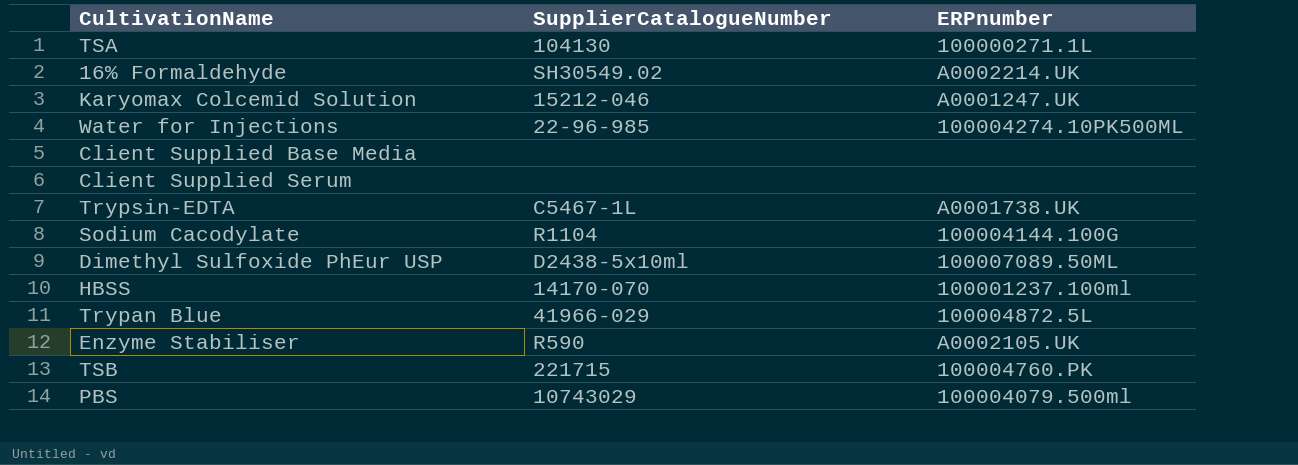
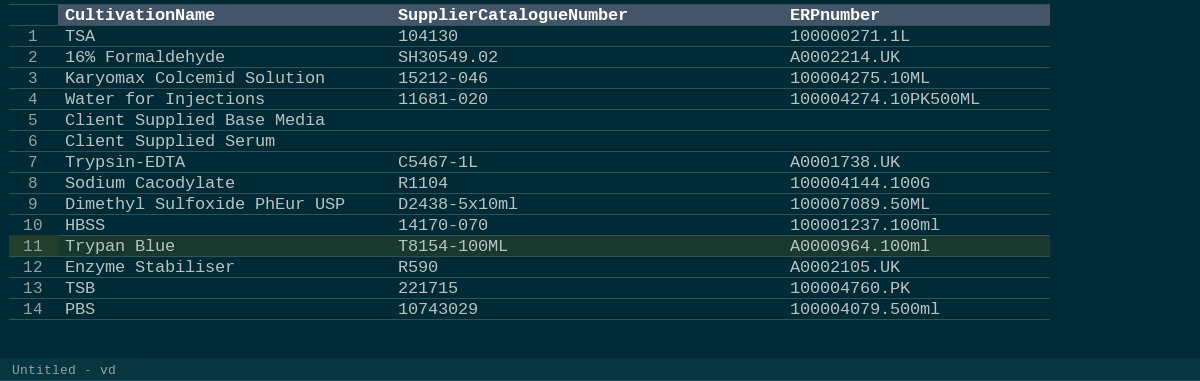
Karyomax Colcemid Solution | ERPnumber: A0001247.UK -> 100004275.10ML
Water for Injections | SupplierCatalogueNumber: 22-96-985 -> 11681-020
Trypan Blue | SupplierCatalogueNumber: 41966-029 -> T8154-100ML
Trypan Blue | ERPnumber: 100004872.5L -> A0000964.100ml

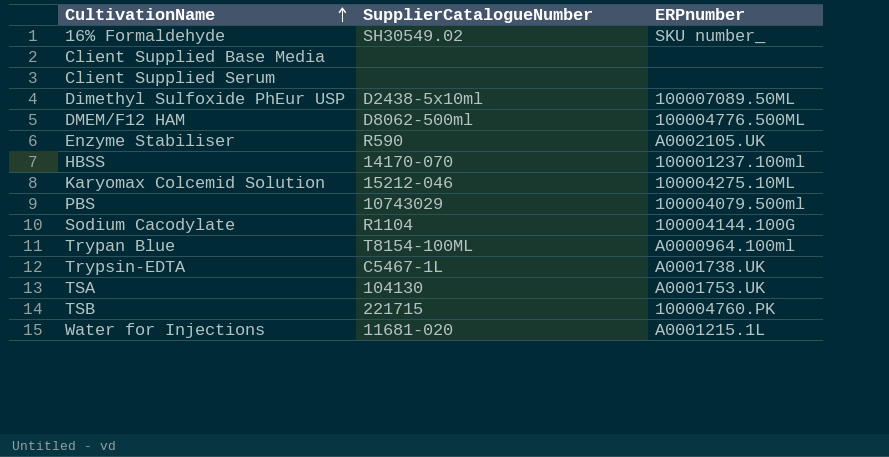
row order: none -> CultivationName ascending
16% Formaldehyde | ERPnumber: A0002214.UK -> SKU number_
row DMEM/F12 HAM: none -> D8062-500ml | 100004776.500ML
TSA | ERPnumber: 100000271.1L -> A0001753.UK
Water for Injections | ERPnumber: 100004274.10PK500ML -> A0001215.1L

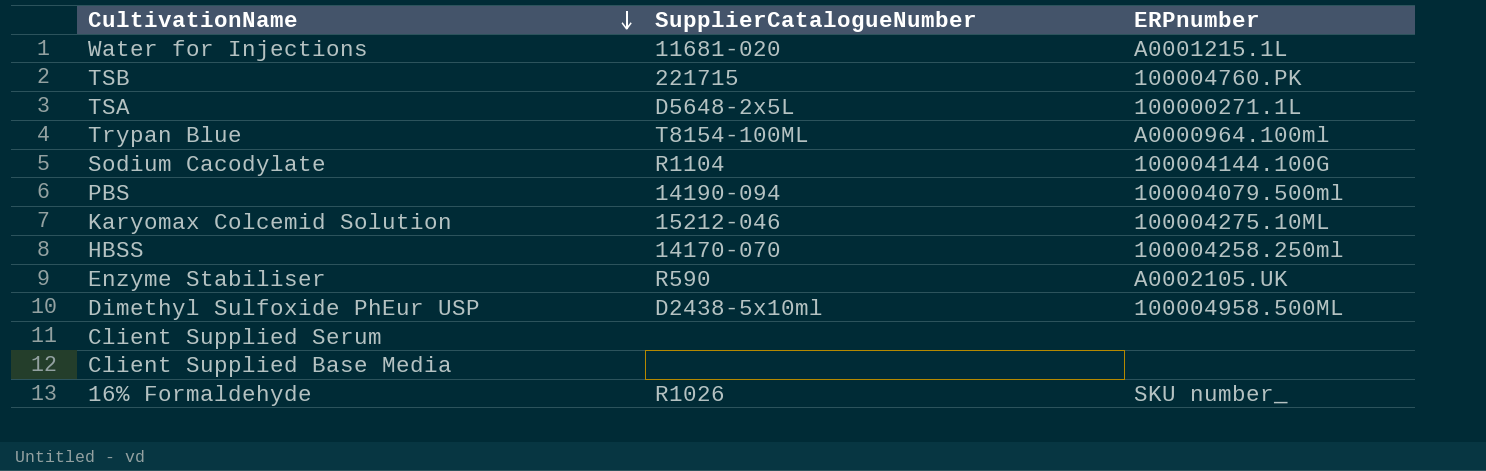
row order: CultivationName ascending -> CultivationName descending
row DMEM/F12 HAM: D8062-500ml | 100004776.500ML -> none
row Trypsin-EDTA: C5467-1L | A0001738.UK -> none
TSA | SupplierCatalogueNumber: 104130 -> D5648-2x5L
TSA | ERPnumber: A0001753.UK -> 100000271.1L
PBS | SupplierCatalogueNumber: 10743029 -> 14190-094
HBSS | ERPnumber: 100001237.100ml -> 100004258.250ml
Dimethyl Sulfoxide PhEur USP | ERPnumber: 100007089.50ML -> 100004958.500ML
16% Formaldehyde | SupplierCatalogueNumber: SH30549.02 -> R1026

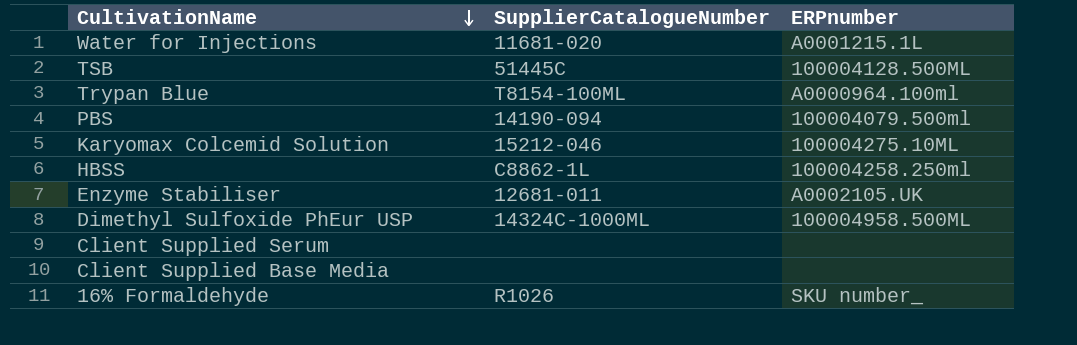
row TSA: D5648-2x5L | 100000271.1L -> none
row Sodium Cacodylate: R1104 | 100004144.100G -> none
TSB | SupplierCatalogueNumber: 221715 -> 51445C
TSB | ERPnumber: 100004760.PK -> 100004128.500ML
HBSS | SupplierCatalogueNumber: 14170-070 -> C8862-1L
Enzyme Stabiliser | SupplierCatalogueNumber: R590 -> 12681-011
Dimethyl Sulfoxide PhEur USP | SupplierCatalogueNumber: D2438-5x10ml -> 14324C-1000ML

